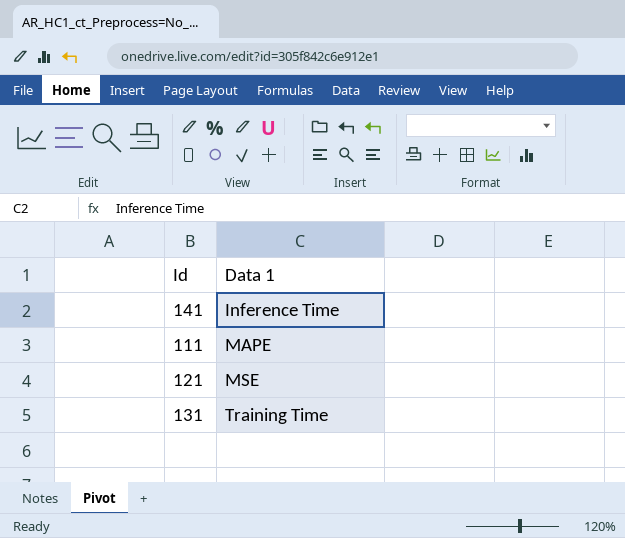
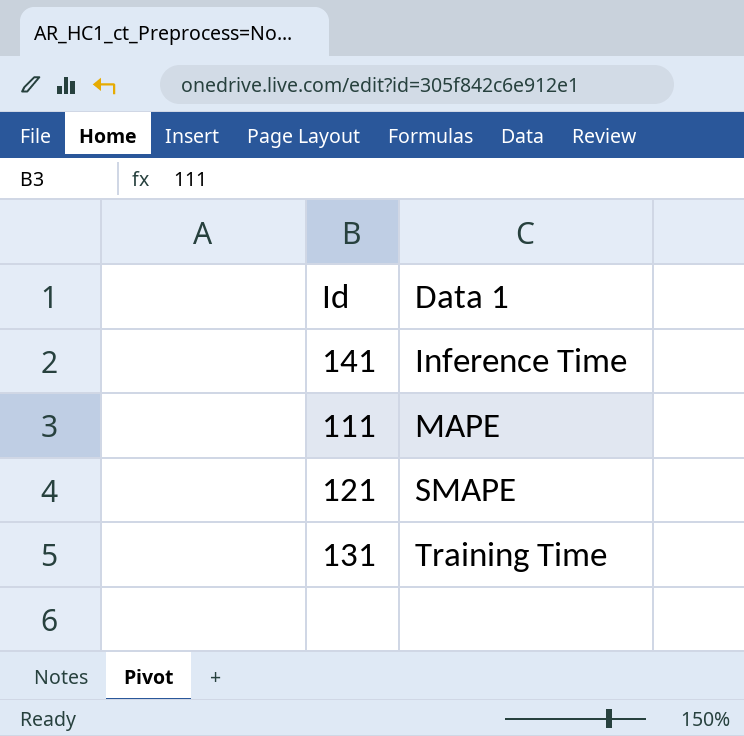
121 | Data 1: MSE -> SMAPE

